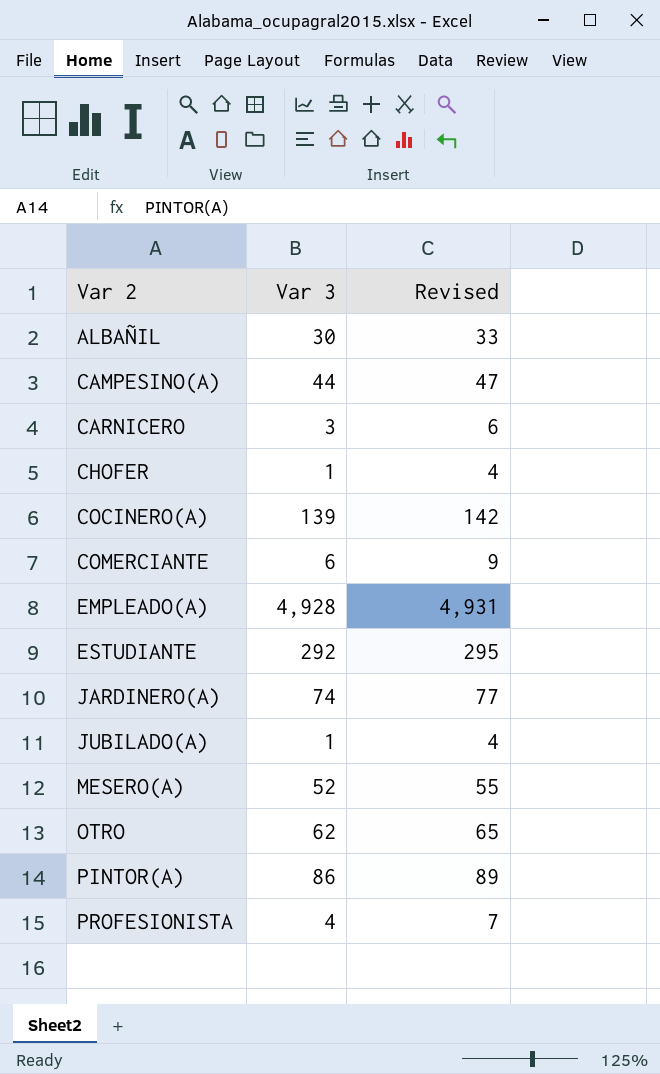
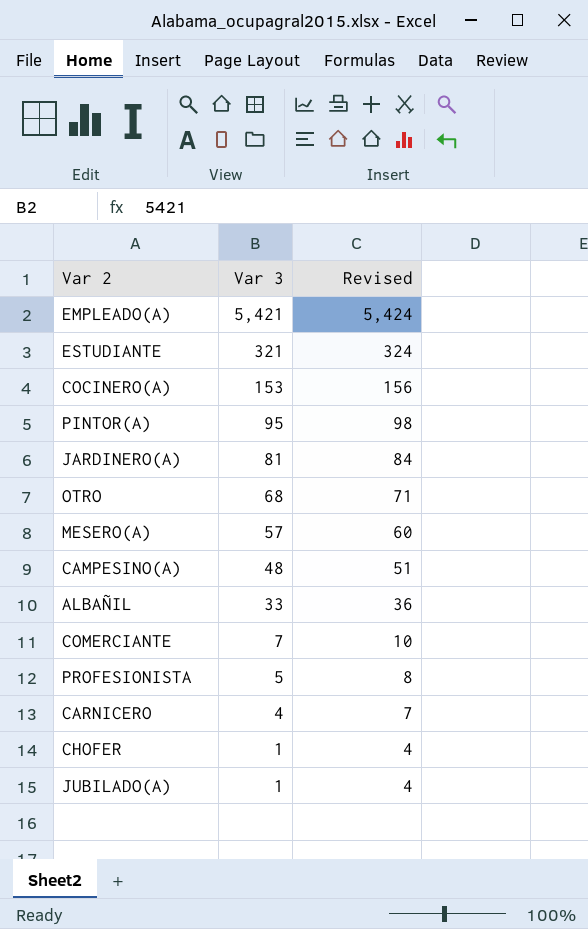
row order: Var 2 ascending -> Var 3 descending
EMPLEADO(A) | Var 3: 4,928 -> 5,421
EMPLEADO(A) | Revised: 4,931 -> 5,424
ESTUDIANTE | Var 3: 292 -> 321
ESTUDIANTE | Revised: 295 -> 324
COCINERO(A) | Var 3: 139 -> 153
COCINERO(A) | Revised: 142 -> 156
PINTOR(A) | Var 3: 86 -> 95
PINTOR(A) | Revised: 89 -> 98
JARDINERO(A) | Var 3: 74 -> 81
JARDINERO(A) | Revised: 77 -> 84
OTRO | Var 3: 62 -> 68
OTRO | Revised: 65 -> 71
MESERO(A) | Var 3: 52 -> 57
MESERO(A) | Revised: 55 -> 60
CAMPESINO(A) | Var 3: 44 -> 48
CAMPESINO(A) | Revised: 47 -> 51
ALBAÑIL | Var 3: 30 -> 33
ALBAÑIL | Revised: 33 -> 36
COMERCIANTE | Var 3: 6 -> 7
COMERCIANTE | Revised: 9 -> 10
PROFESIONISTA | Var 3: 4 -> 5
PROFESIONISTA | Revised: 7 -> 8
CARNICERO | Var 3: 3 -> 4
CARNICERO | Revised: 6 -> 7

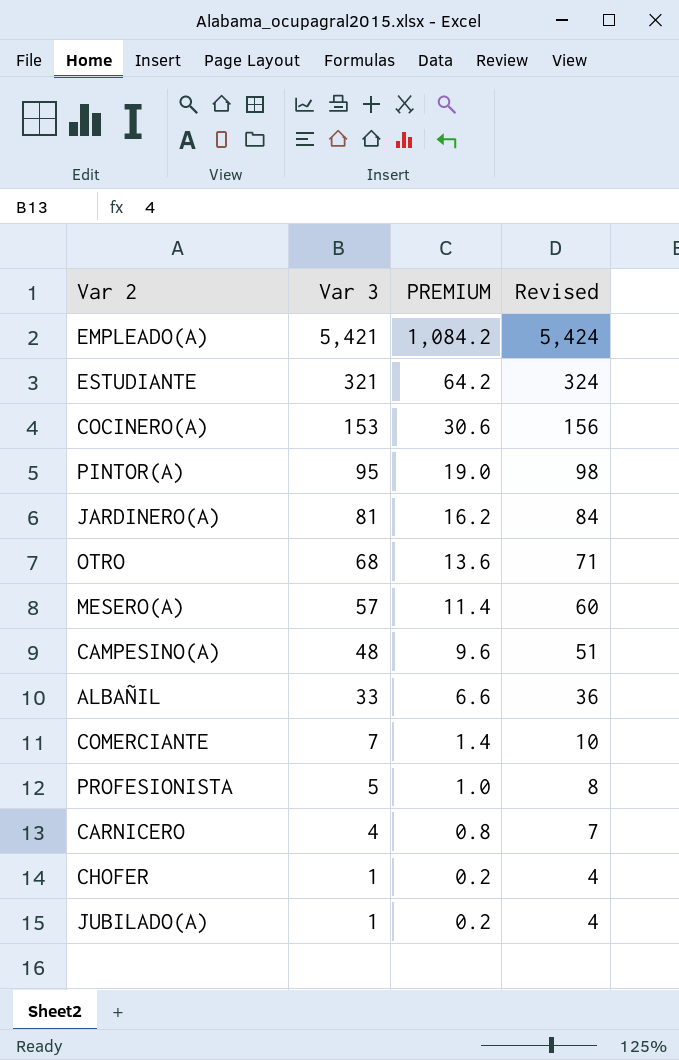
column PREMIUM | formula: none -> [Var 3] * 0.2

